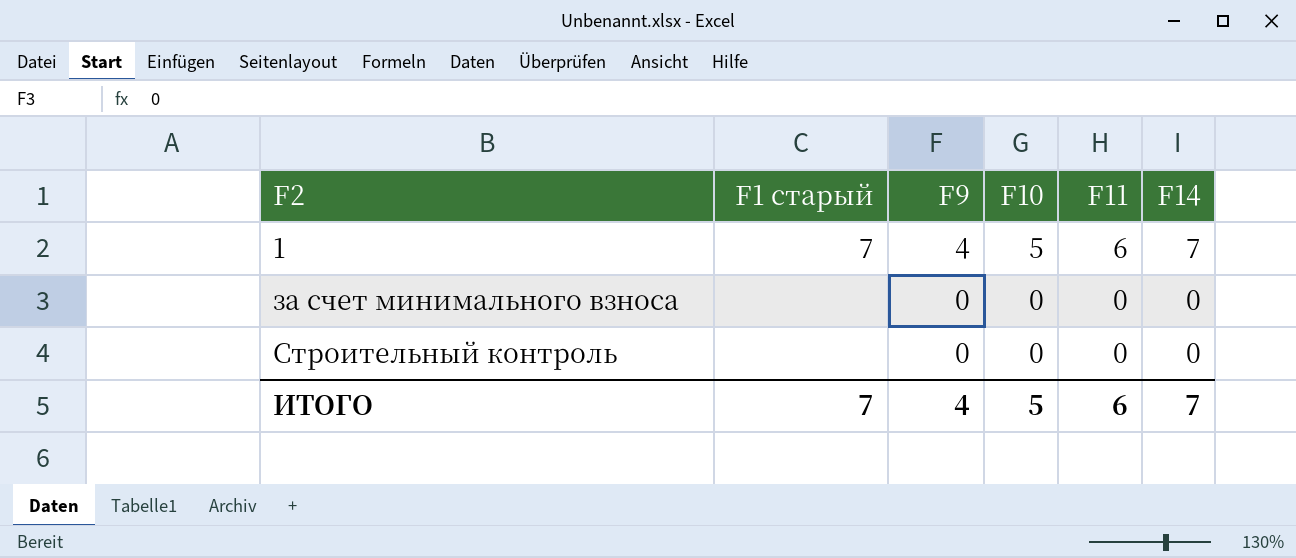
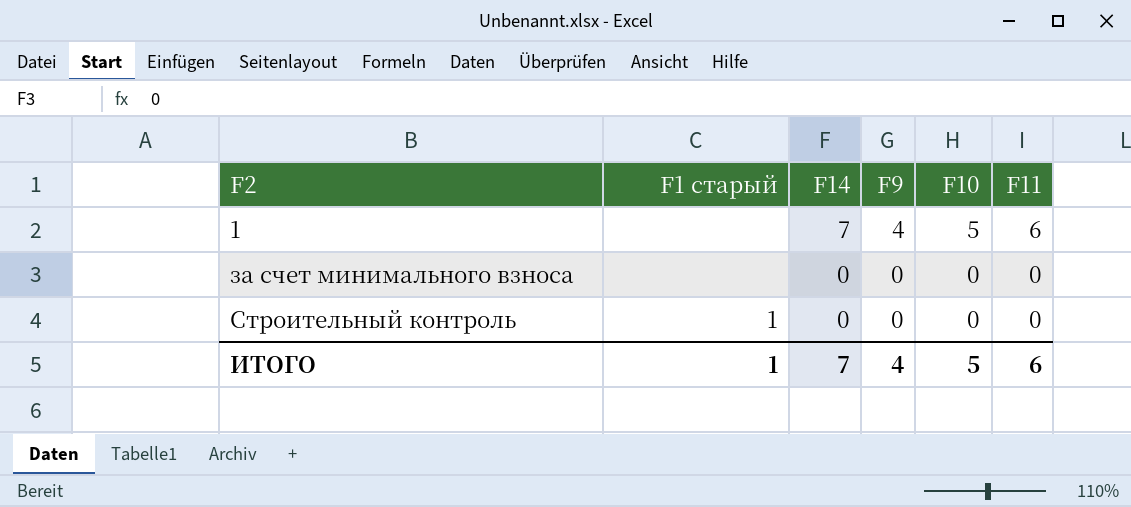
column F14 | position: 6 -> 3
1 | F1 старый: 7 -> none
Строительный контроль | F1 старый: none -> 1
ИТОГО | F1 старый: 7 -> 1

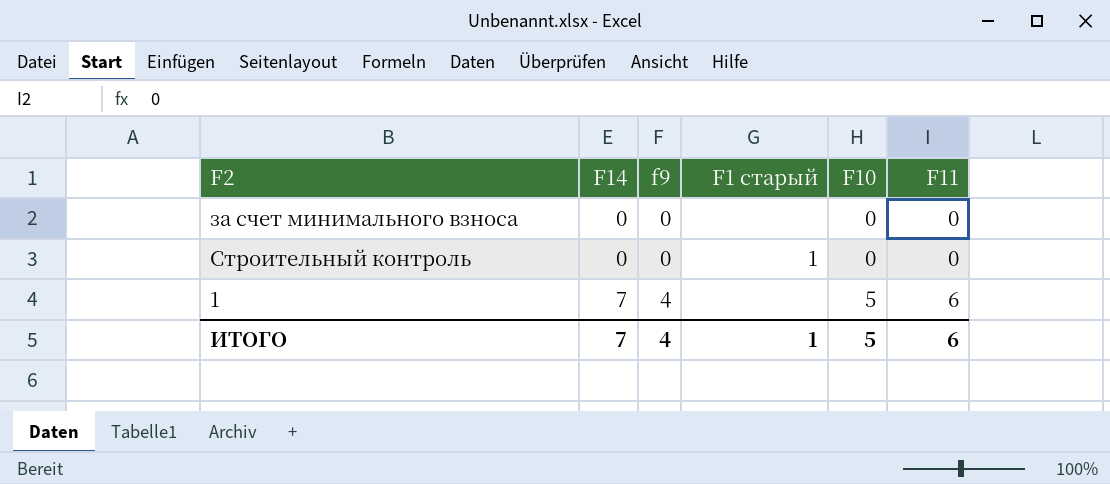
row order: F2 ascending -> F14 ascending
column name: F9 -> f9
column F1 старый | position: 2 -> 4

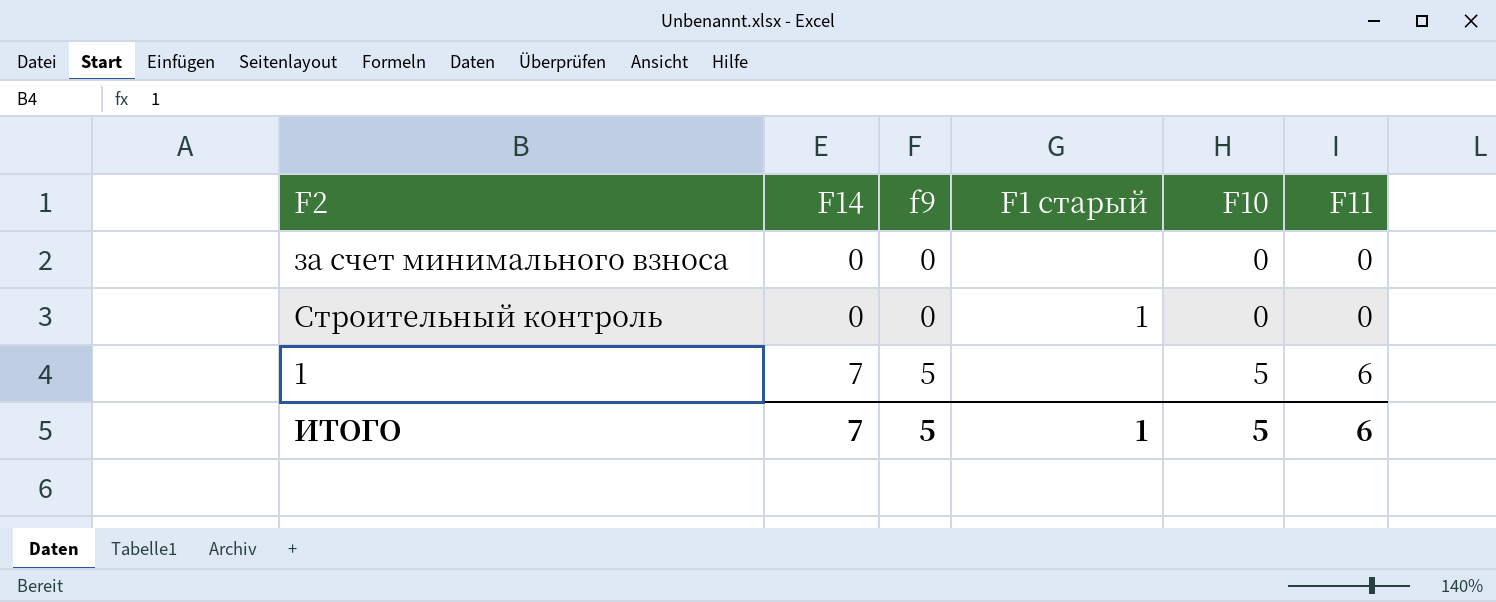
1 | f9: 4 -> 5
ИТОГО | f9: 4 -> 5

